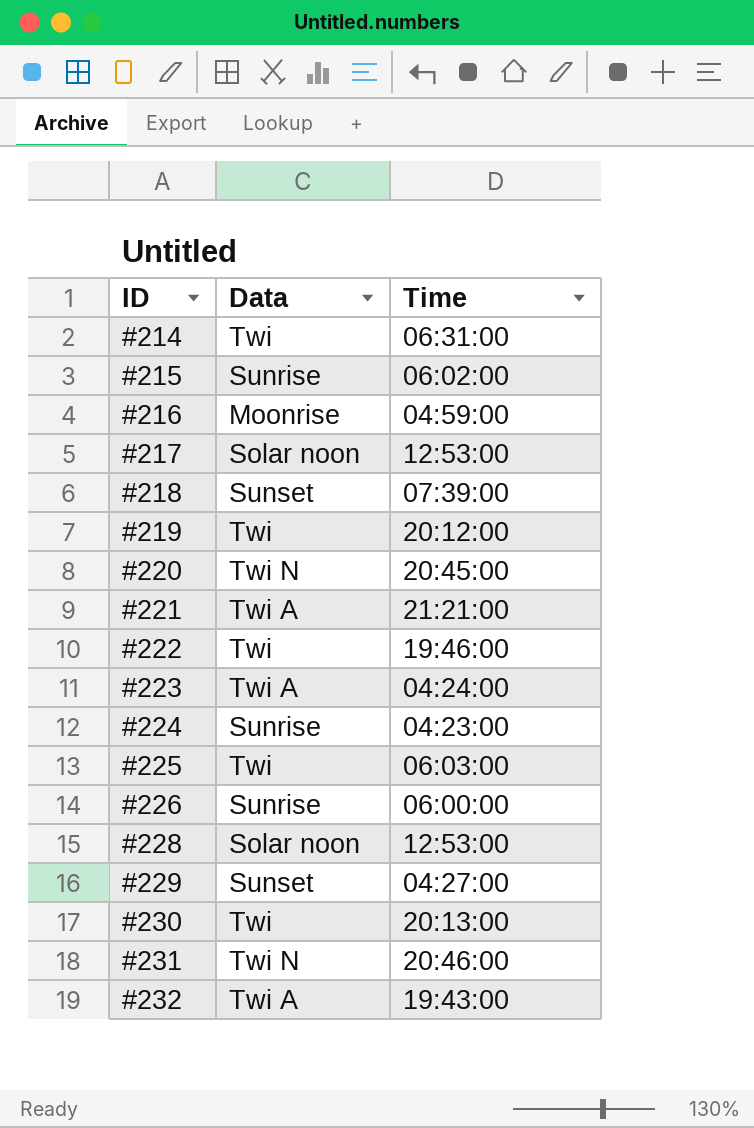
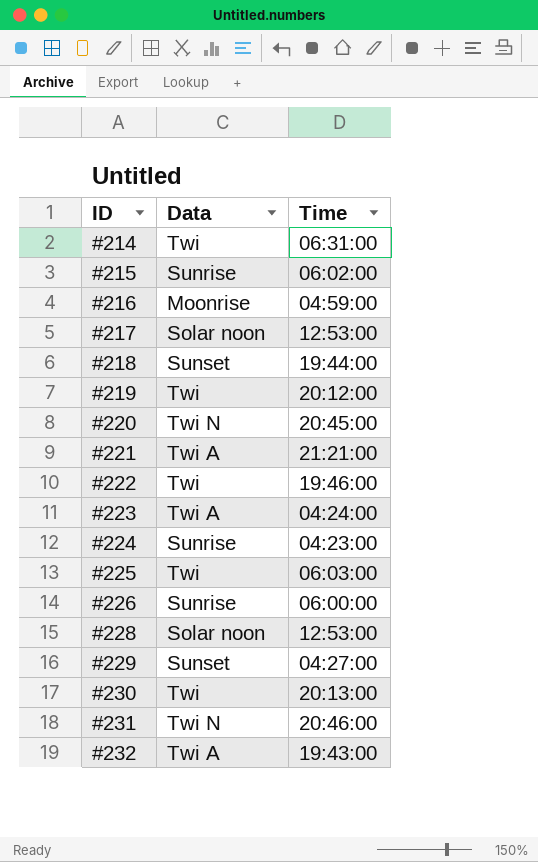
#218 | Time: 07:39:00 -> 19:44:00

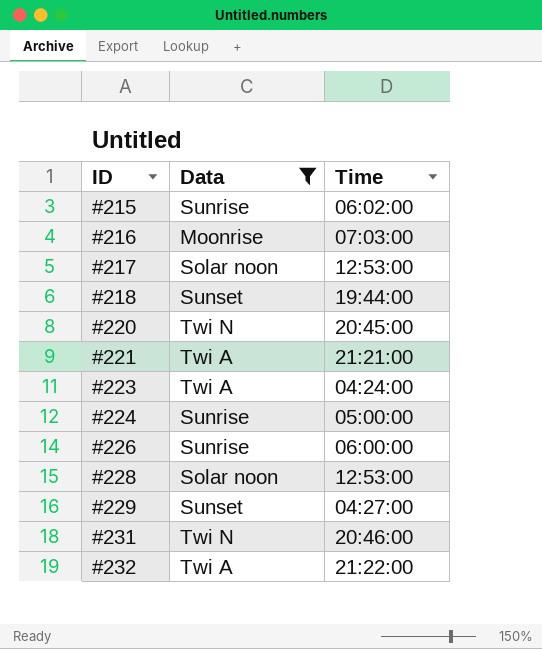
filter: none -> Data != Twi
#216 | Time: 04:59:00 -> 07:03:00
#224 | Time: 04:23:00 -> 05:00:00
#232 | Time: 19:43:00 -> 21:22:00

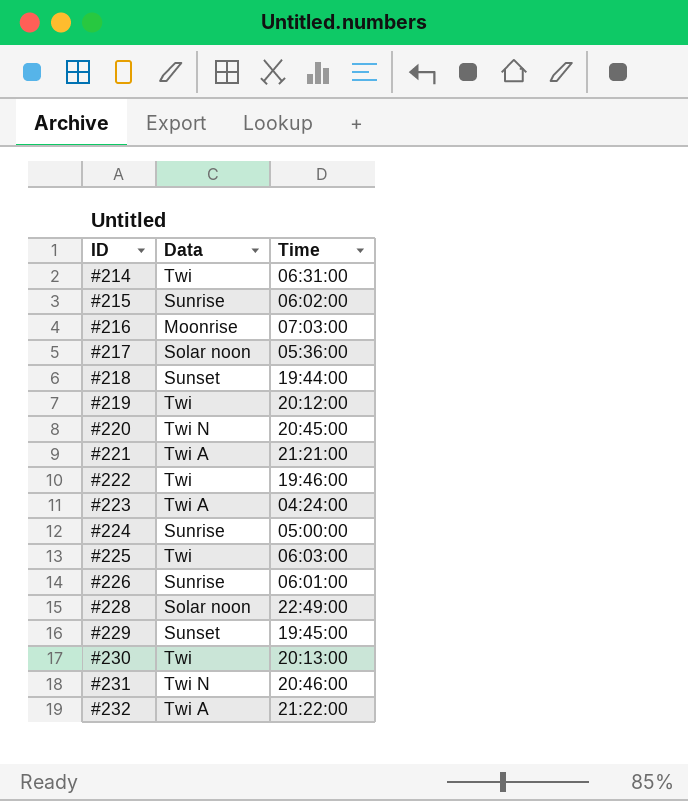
filter: Data != Twi -> none
#217 | Time: 12:53:00 -> 05:36:00
#226 | Time: 06:00:00 -> 06:01:00
#228 | Time: 12:53:00 -> 22:49:00
#229 | Time: 04:27:00 -> 19:45:00

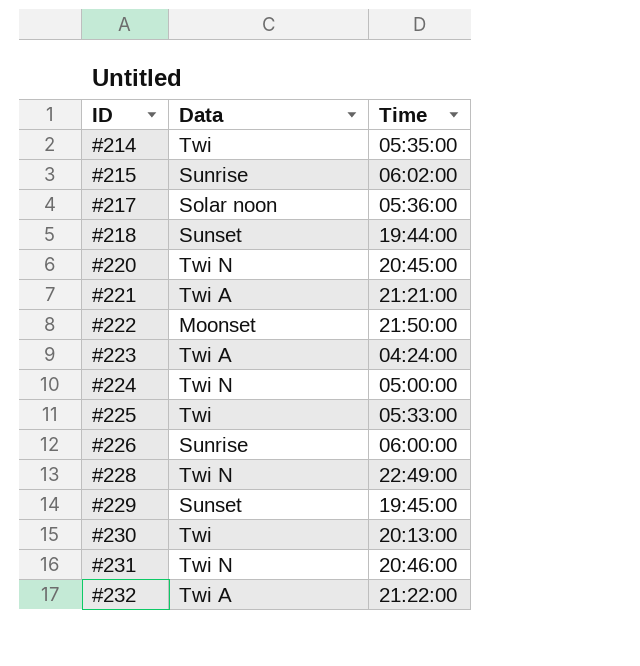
row #216: Moonrise | 07:03:00 -> none
row #219: Twi | 20:12:00 -> none
#214 | Time: 06:31:00 -> 05:35:00
#222 | Data: Twi -> Moonset
#222 | Time: 19:46:00 -> 21:50:00
#224 | Data: Sunrise -> Twi N
#225 | Time: 06:03:00 -> 05:33:00
#226 | Time: 06:01:00 -> 06:00:00
#228 | Data: Solar noon -> Twi N

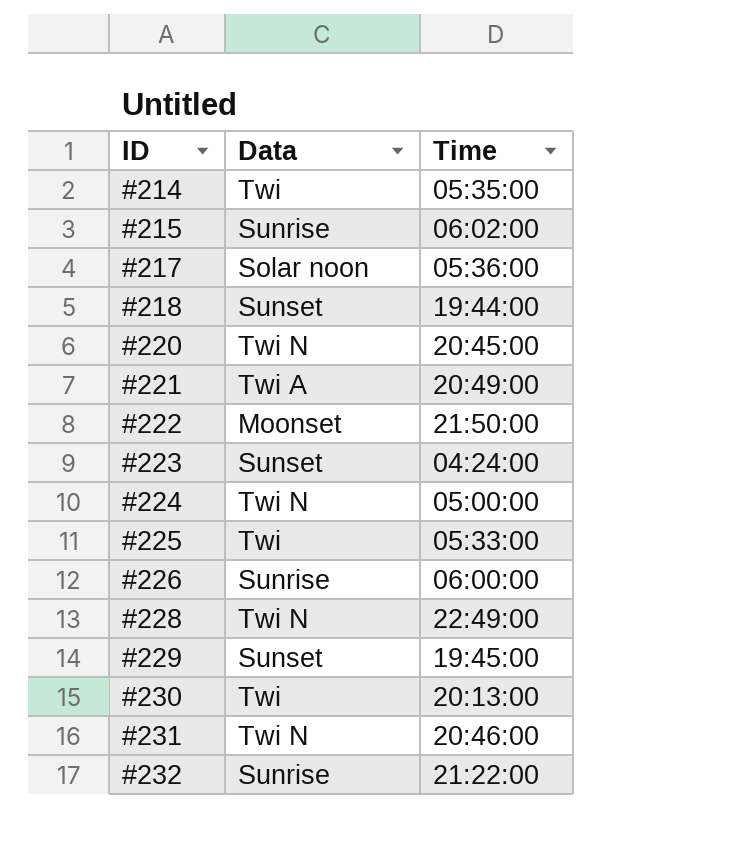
#221 | Time: 21:21:00 -> 20:49:00
#223 | Data: Twi A -> Sunset
#232 | Data: Twi A -> Sunrise

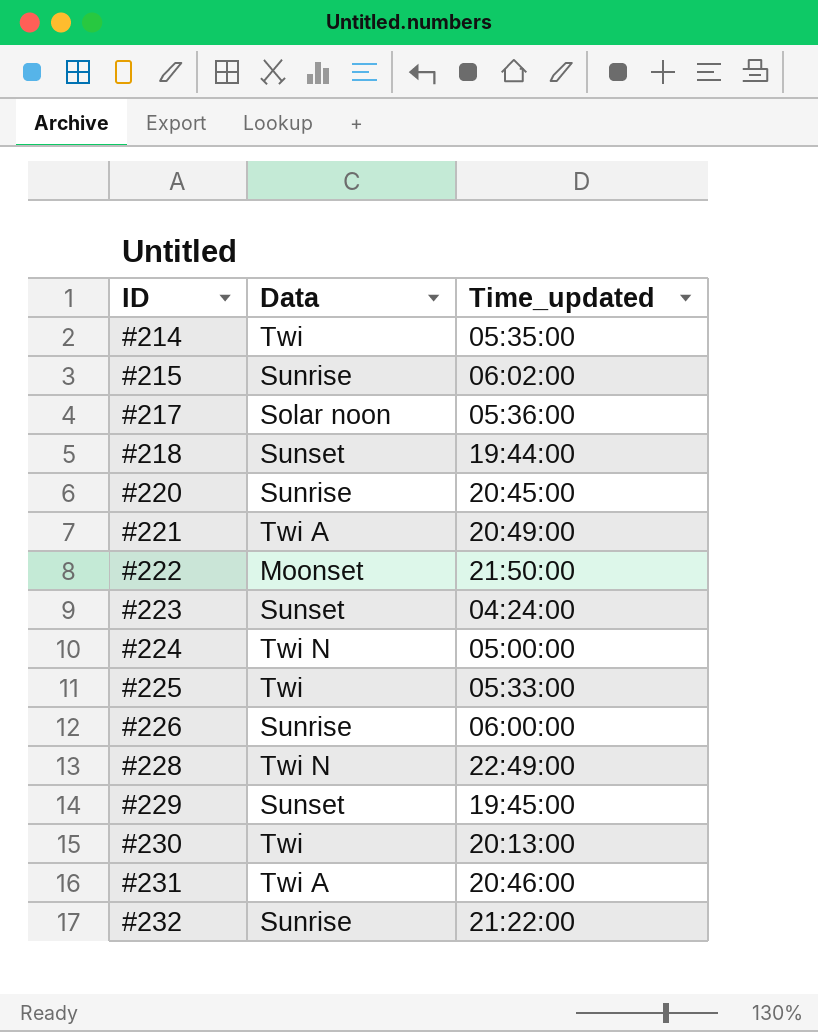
column name: Time -> Time_updated
#220 | Data: Twi N -> Sunrise
#231 | Data: Twi N -> Twi A

